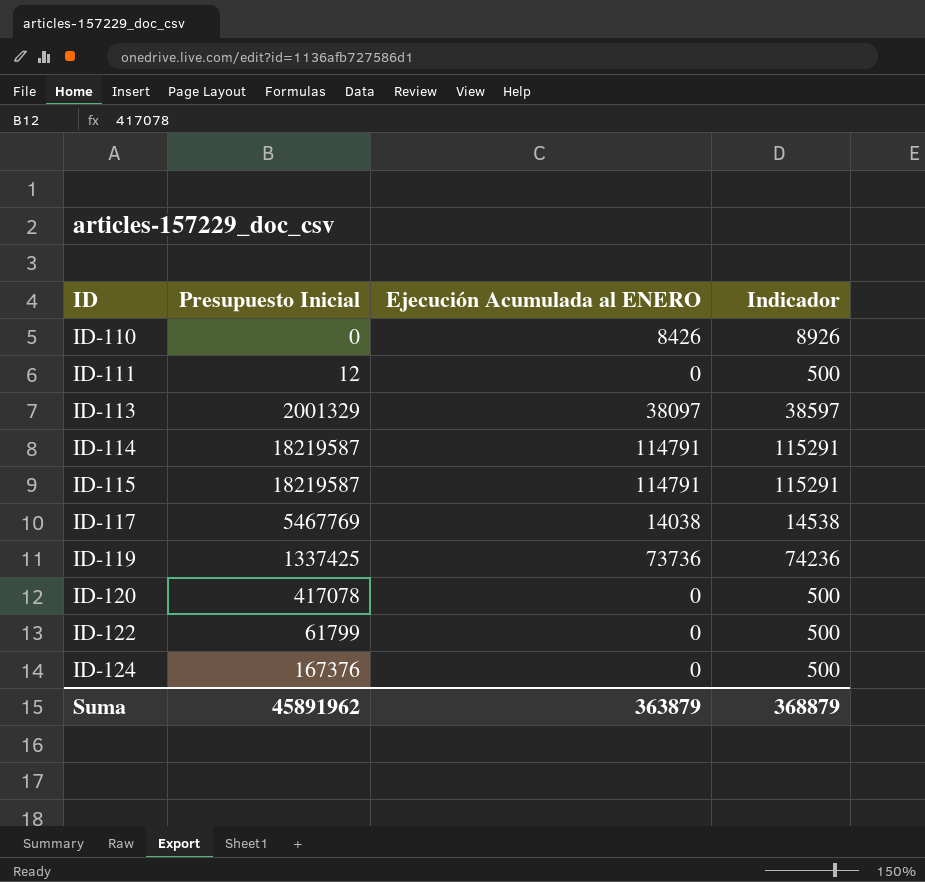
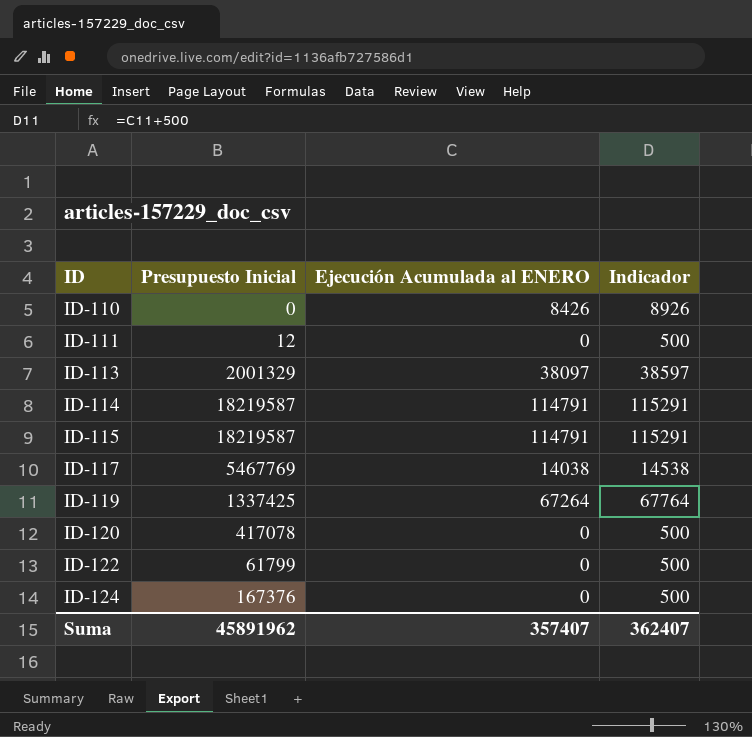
ID-119 | Ejecución Acumulada al ENERO: 73736 -> 67264
ID-119 | Indicador: 74236 -> 67764
Suma | Ejecución Acumulada al ENERO: 363879 -> 357407
Suma | Indicador: 368879 -> 362407

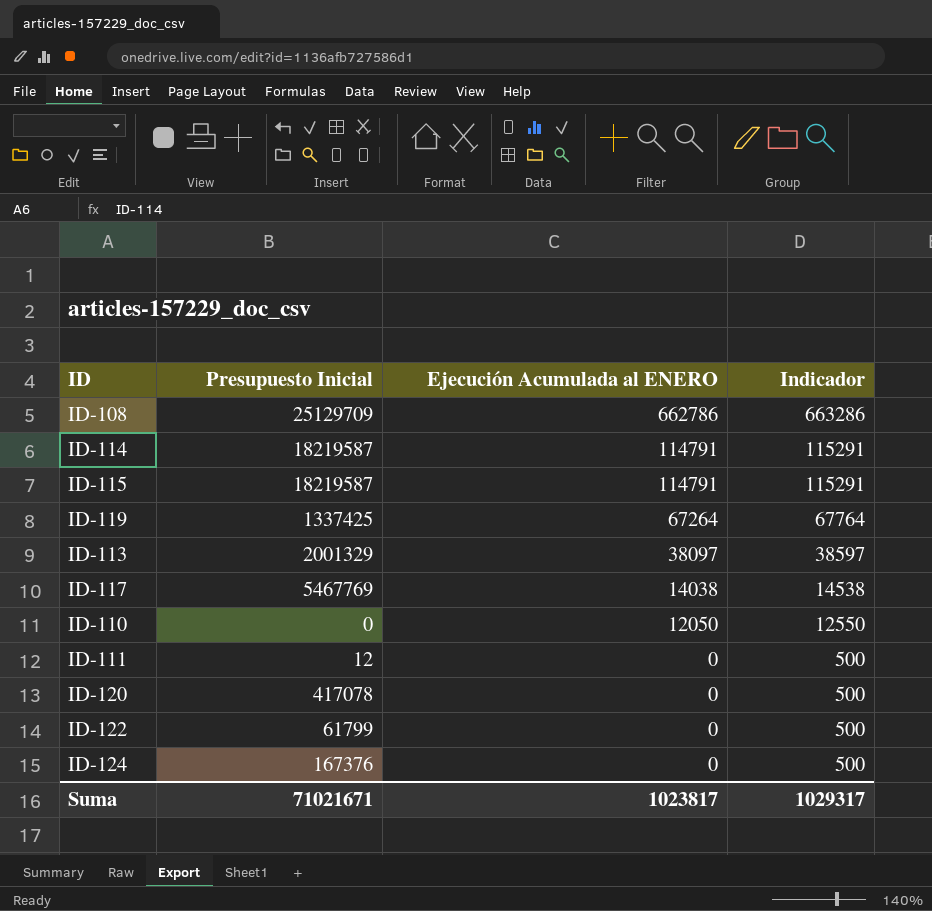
row order: ID ascending -> Ejecución Acumulada al ENERO descending
row ID-108: none -> 25129709 | 662786 | 663286
ID-110 | Ejecución Acumulada al ENERO: 8426 -> 12050
ID-110 | Indicador: 8926 -> 12550
Suma | Presupuesto Inicial: 45891962 -> 71021671
Suma | Ejecución Acumulada al ENERO: 357407 -> 1023817
Suma | Indicador: 362407 -> 1029317

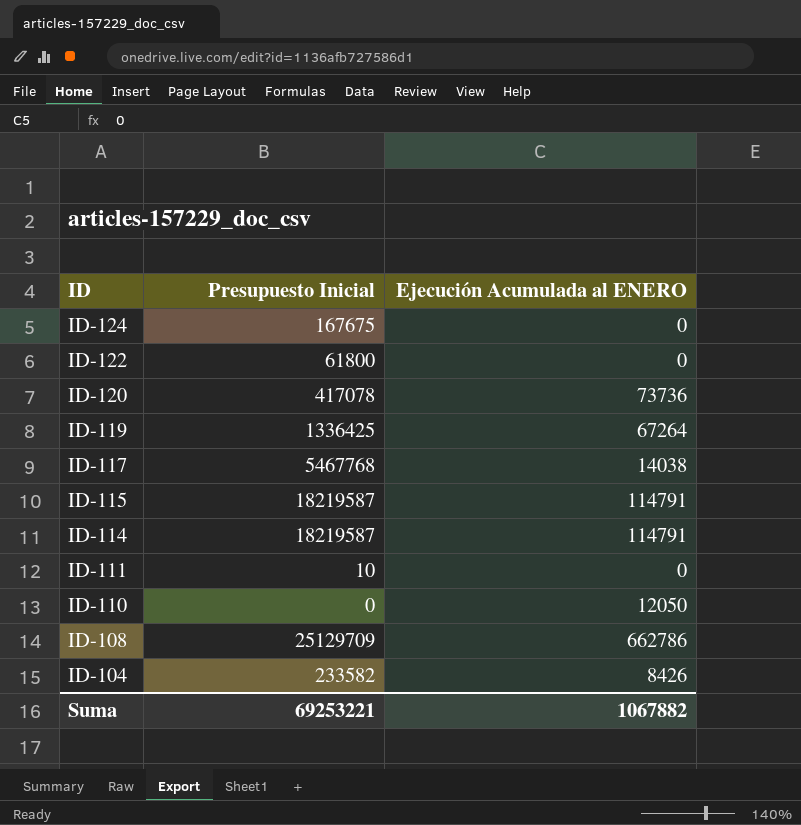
row order: Ejecución Acumulada al ENERO descending -> ID descending
column Indicador | formula: [Ejecución Acumulada al ENERO] + 500 -> none
row ID-113: 2001329 | 38097 | 38597 -> none
ID-124 | Presupuesto Inicial: 167376 -> 167675
ID-122 | Presupuesto Inicial: 61799 -> 61800
ID-120 | Ejecución Acumulada al ENERO: 0 -> 73736
ID-119 | Presupuesto Inicial: 1337425 -> 1336425
ID-117 | Presupuesto Inicial: 5467769 -> 5467768
ID-111 | Presupuesto Inicial: 12 -> 10
row ID-104: none -> 233582 | 8426
Suma | Presupuesto Inicial: 71021671 -> 69253221
Suma | Ejecución Acumulada al ENERO: 1023817 -> 1067882

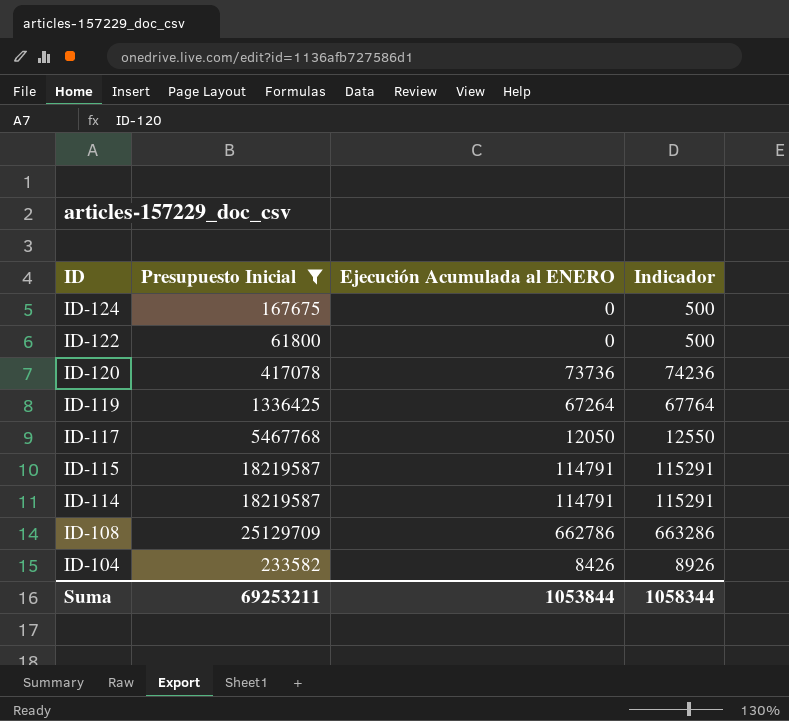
filter: none -> Presupuesto Inicial >= 61800
column Indicador | formula: none -> [Ejecución Acumulada al ENERO] + 500
ID-117 | Ejecución Acumulada al ENERO: 14038 -> 12050
Suma | Presupuesto Inicial: 69253221 -> 69253211
Suma | Ejecución Acumulada al ENERO: 1067882 -> 1053844

